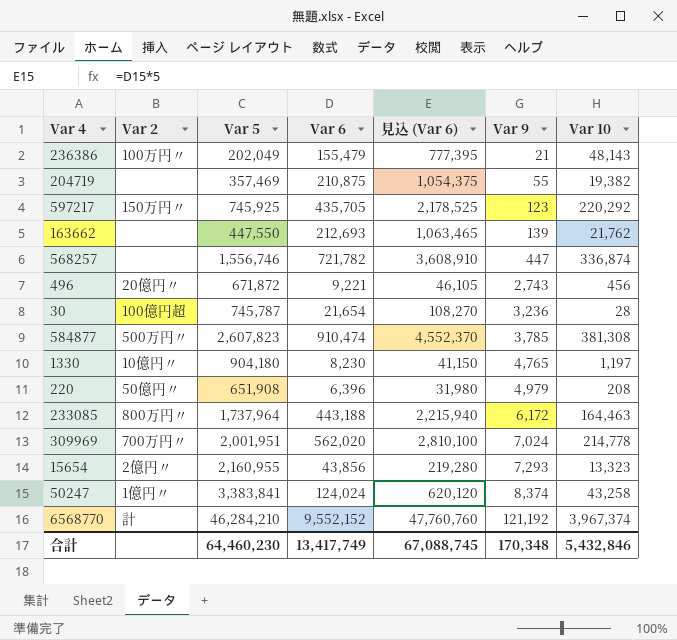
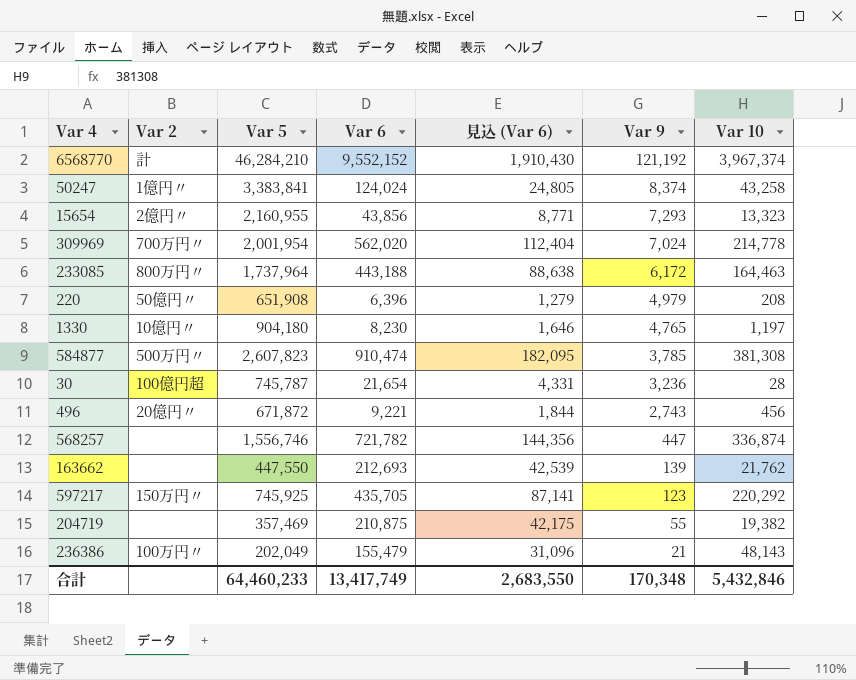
row order: Var 9 ascending -> Var 9 descending
column 見込 (Var 6) | formula: [Var 6] * 5 -> [Var 6] * 0.2
309969 | Var 5: 2,001,951 -> 2,001,954
合計 | Var 5: 64,460,230 -> 64,460,233
合計 | 見込 (Var 6): 67,088,745 -> 2,683,550

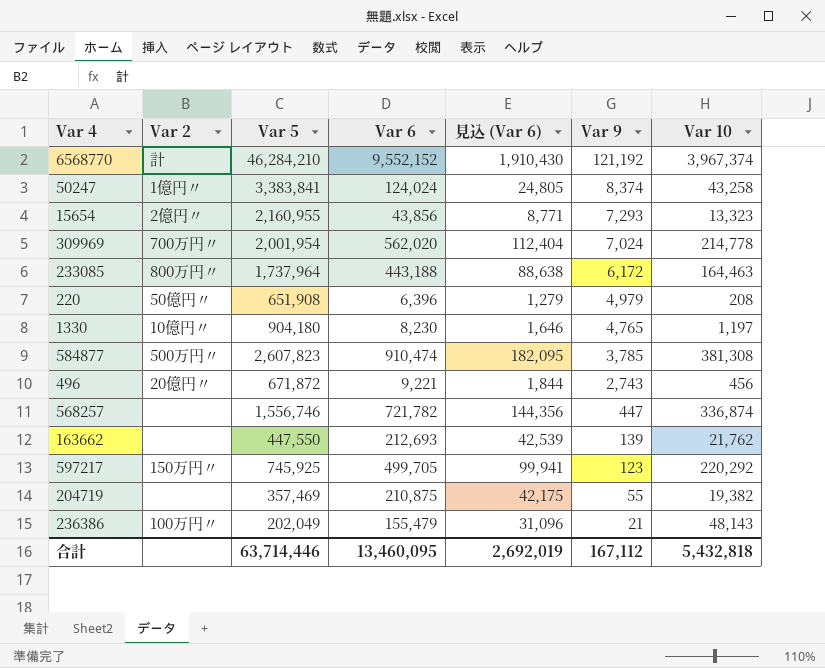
row 30: 100億円超 | 745,787 | 21,654 | 4,331 | 3,236 | 28 -> none
597217 | Var 6: 435,705 -> 499,705
597217 | 見込 (Var 6): 87,141 -> 99,941
合計 | Var 5: 64,460,233 -> 63,714,446
合計 | Var 6: 13,417,749 -> 13,460,095
合計 | 見込 (Var 6): 2,683,550 -> 2,692,019
合計 | Var 9: 170,348 -> 167,112
合計 | Var 10: 5,432,846 -> 5,432,818

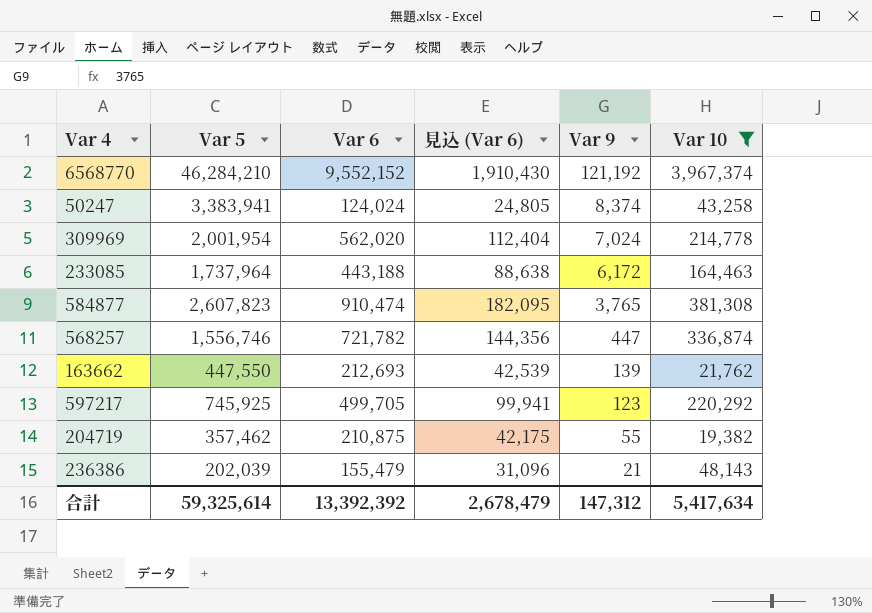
filter: none -> Var 10 >= 19,382
column Var 2 | position: 2 -> none
50247 | Var 5: 3,383,841 -> 3,383,941
584877 | Var 9: 3,785 -> 3,765
204719 | Var 5: 357,469 -> 357,462
236386 | Var 5: 202,049 -> 202,039
合計 | Var 5: 63,714,446 -> 59,325,614
合計 | Var 6: 13,460,095 -> 13,392,392
合計 | 見込 (Var 6): 2,692,019 -> 2,678,479
合計 | Var 9: 167,112 -> 147,312
合計 | Var 10: 5,432,818 -> 5,417,634

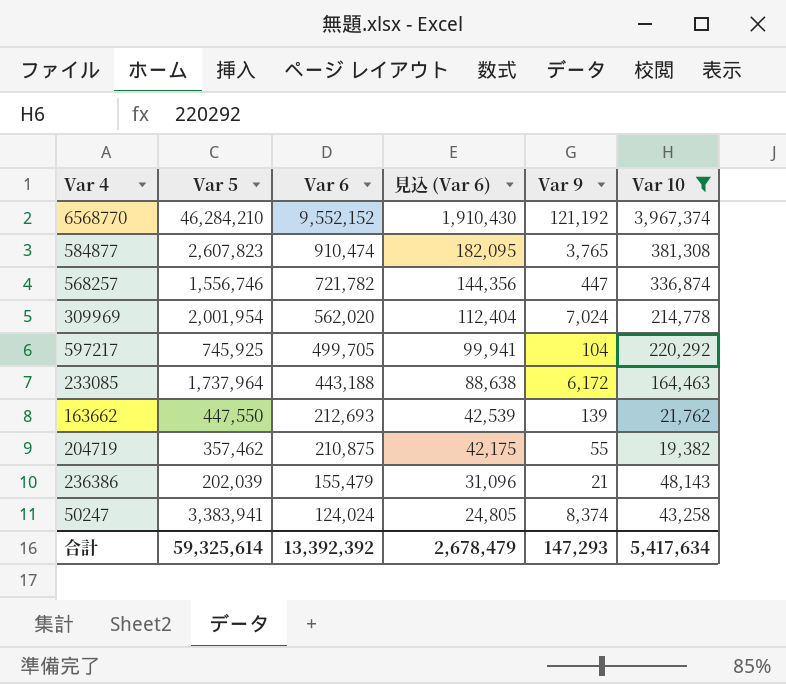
row order: Var 9 descending -> Var 6 descending
597217 | Var 9: 123 -> 104
合計 | Var 9: 147,312 -> 147,293

